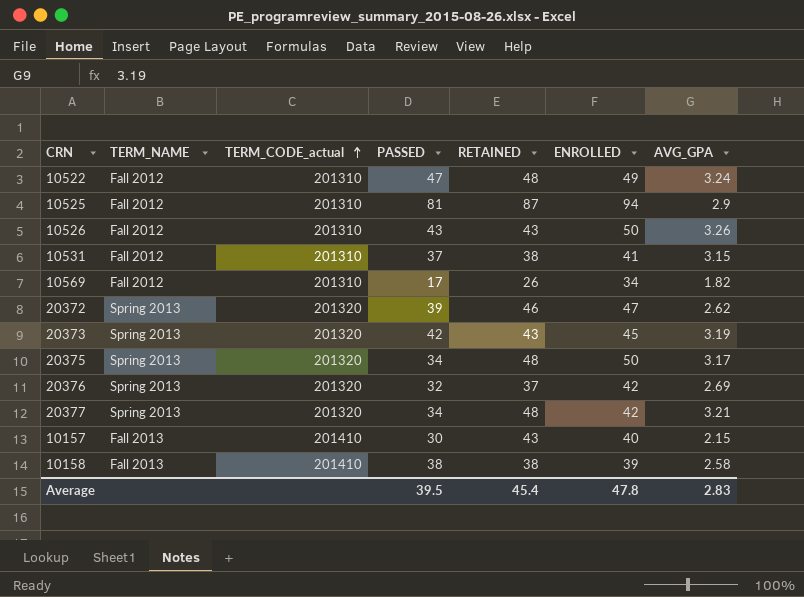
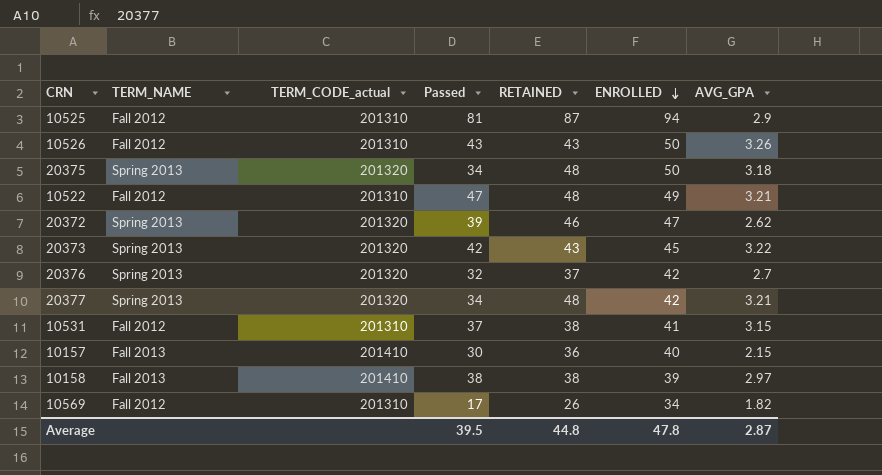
row order: TERM_CODE_actual ascending -> ENROLLED descending
column name: PASSED -> Passed
20375 | AVG_GPA: 3.17 -> 3.18
10522 | AVG_GPA: 3.24 -> 3.21
20373 | AVG_GPA: 3.19 -> 3.22
20376 | AVG_GPA: 2.69 -> 2.7
10157 | RETAINED: 43 -> 36
10158 | AVG_GPA: 2.58 -> 2.97
Average | RETAINED: 45.4 -> 44.8
Average | AVG_GPA: 2.83 -> 2.87

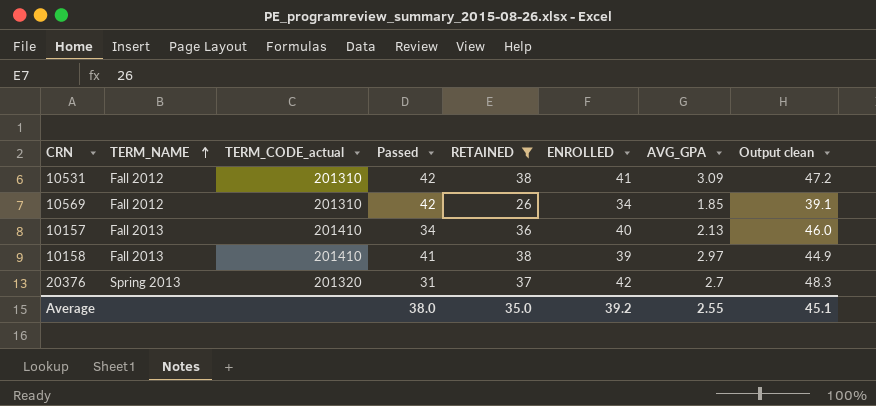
filter: none -> RETAINED <= 38
row order: ENROLLED descending -> TERM_NAME ascending
column Output clean | formula: none -> [ENROLLED] * 1.15
10531 | Passed: 37 -> 42
10531 | AVG_GPA: 3.15 -> 3.09
10569 | Passed: 17 -> 42
10569 | AVG_GPA: 1.82 -> 1.85
10157 | Passed: 30 -> 34
10157 | AVG_GPA: 2.15 -> 2.13
10158 | Passed: 38 -> 41
20376 | Passed: 32 -> 31
Average | Passed: 39.5 -> 38.0
Average | RETAINED: 44.8 -> 35.0
Average | ENROLLED: 47.8 -> 39.2
Average | AVG_GPA: 2.87 -> 2.55

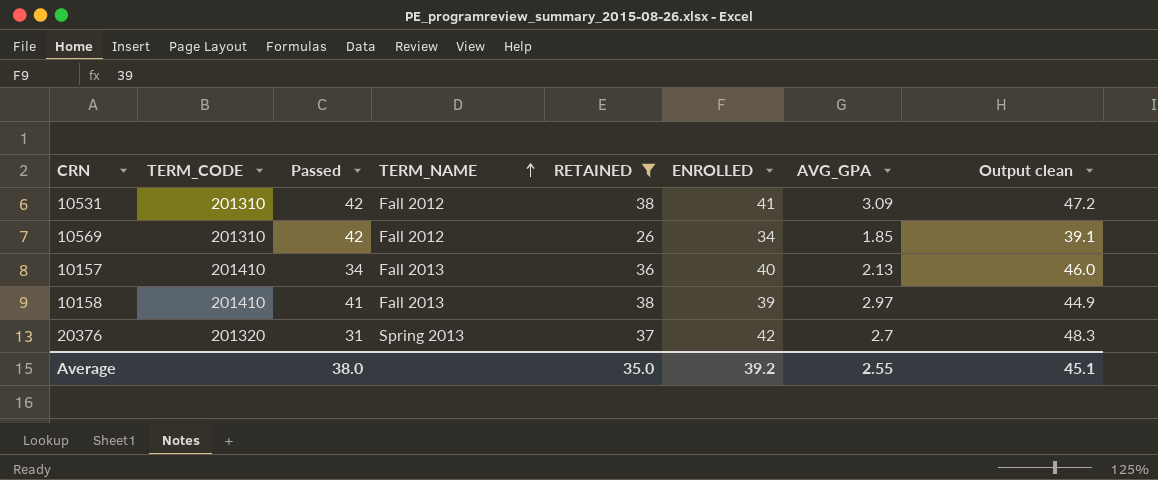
column name: TERM_CODE_actual -> TERM_CODE
column TERM_NAME | position: 2 -> 4

